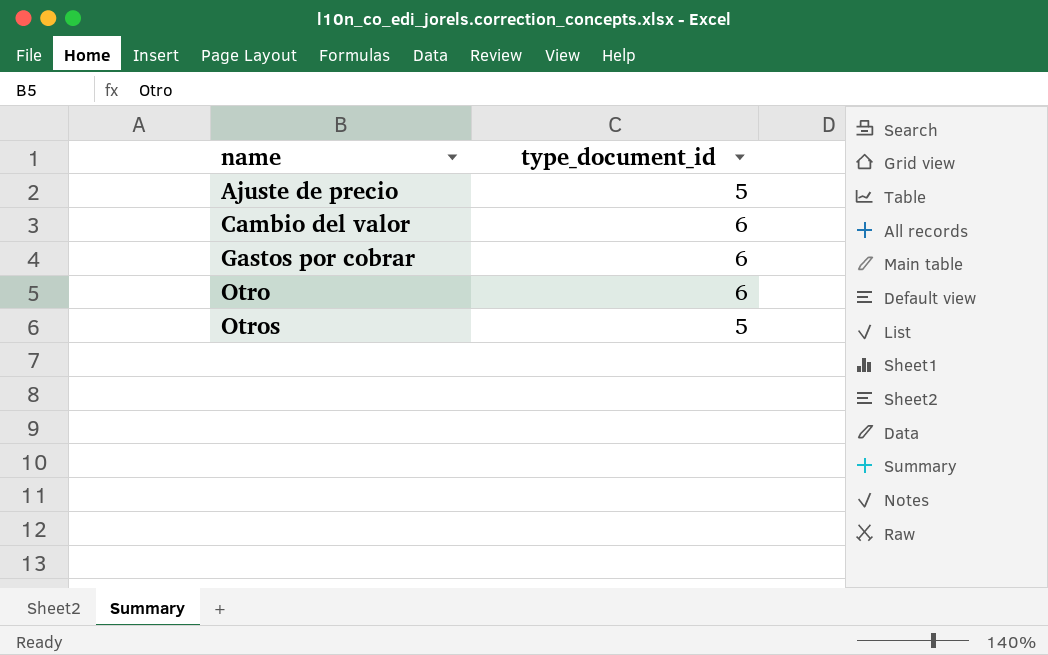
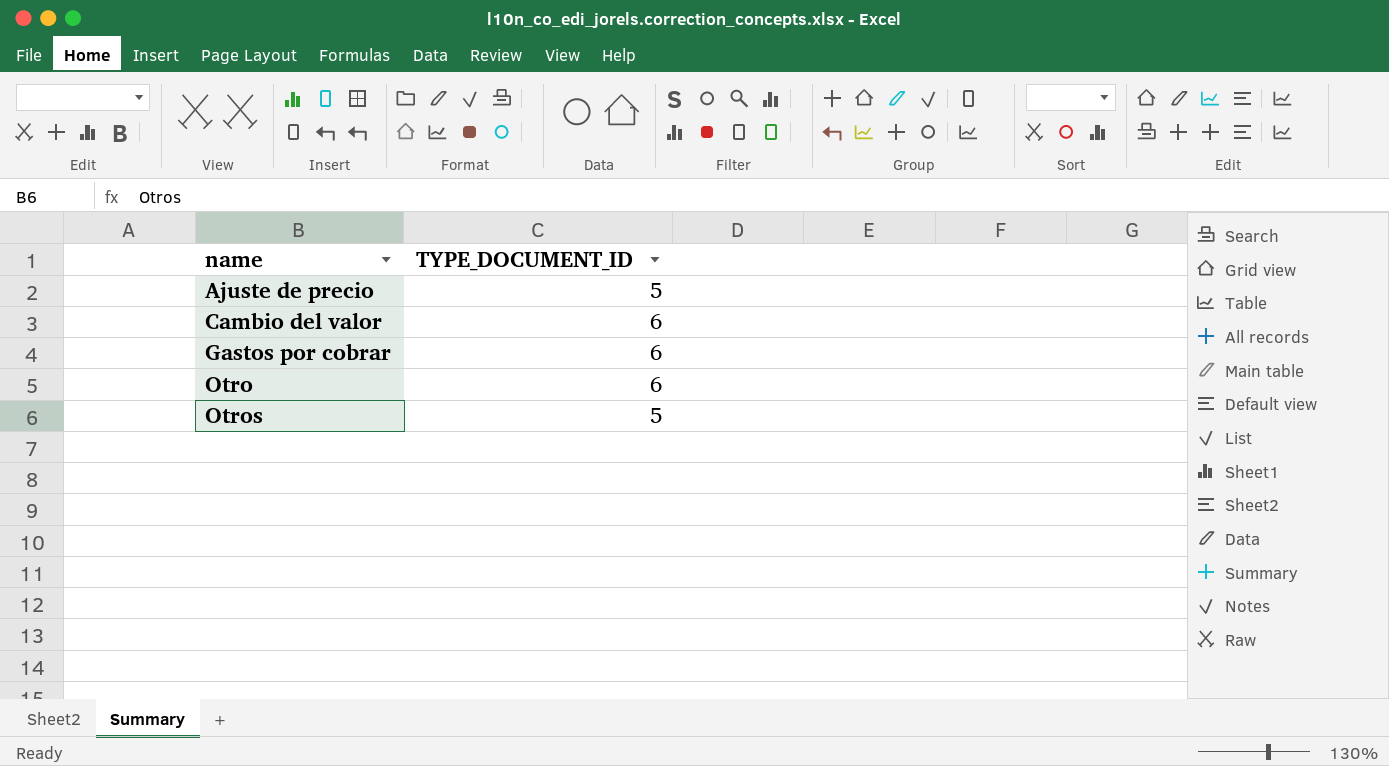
column name: type_document_id -> TYPE_DOCUMENT_ID

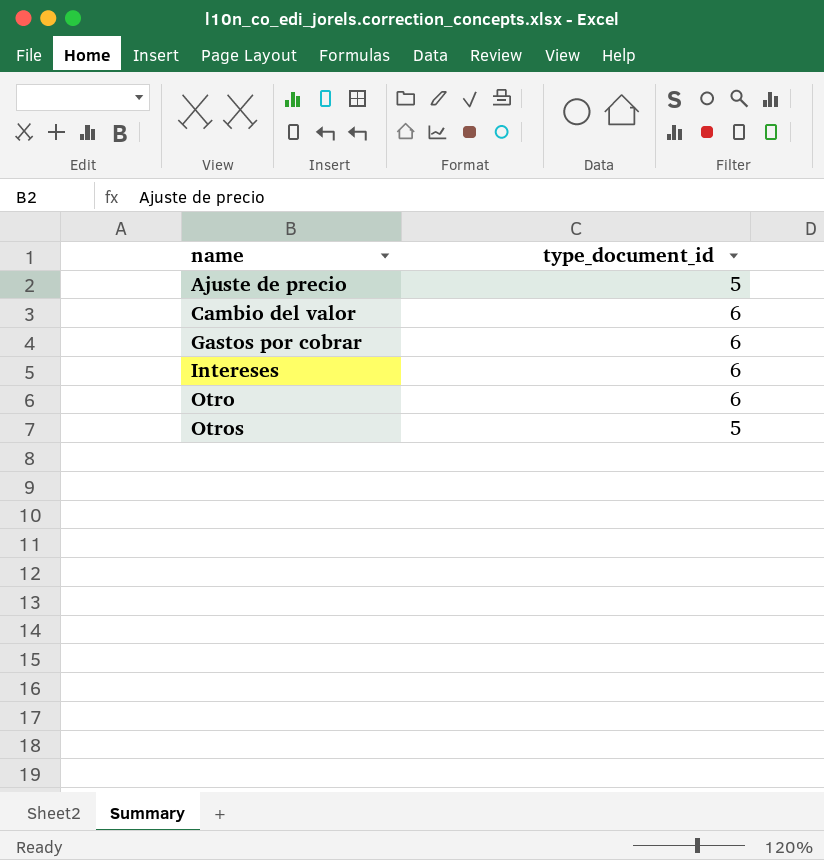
column name: TYPE_DOCUMENT_ID -> type_document_id
row Intereses: none -> 6

